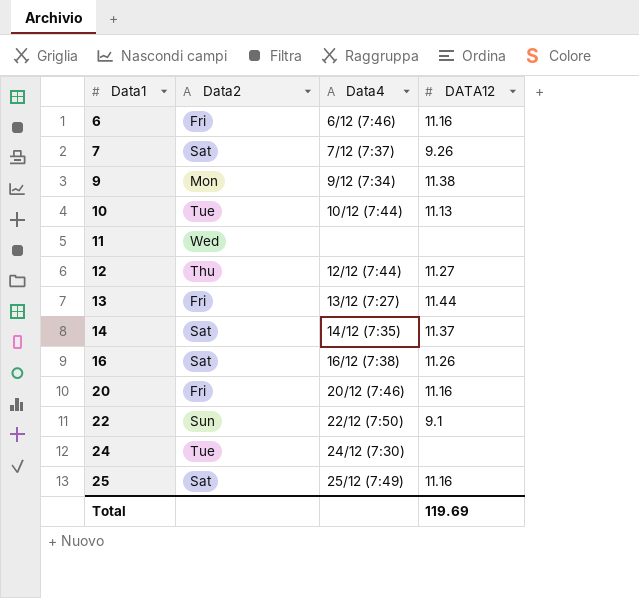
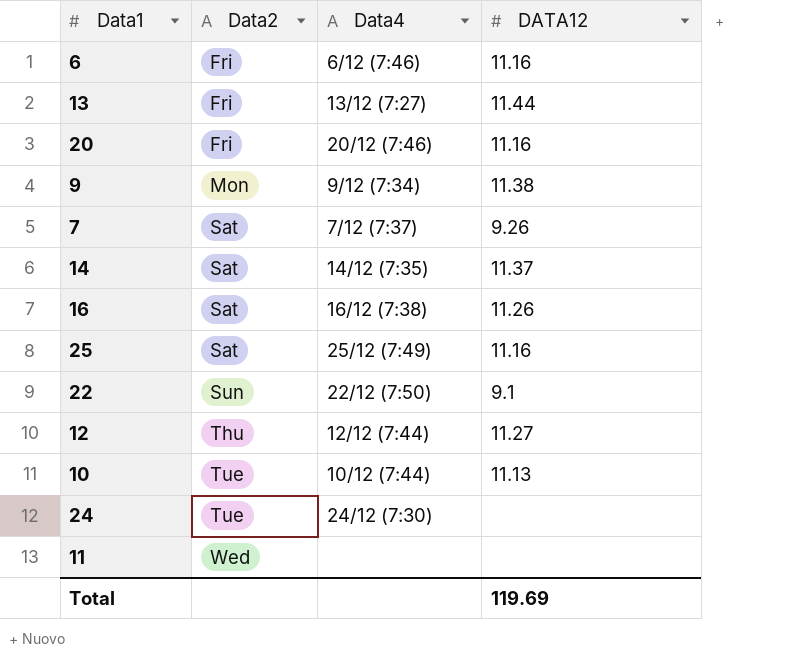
row order: Data1 ascending -> Data2 ascending

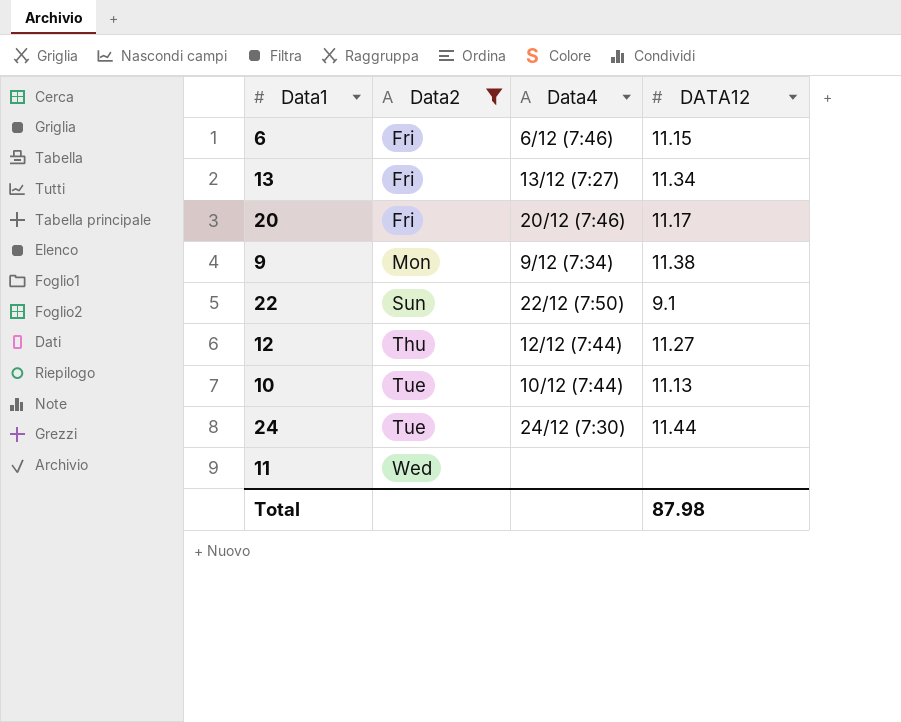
filter: none -> Data2 != Sat
6 | DATA12: 11.16 -> 11.15
13 | DATA12: 11.44 -> 11.34
20 | DATA12: 11.16 -> 11.17
24 | DATA12: none -> 11.44
Total | DATA12: 119.69 -> 87.98

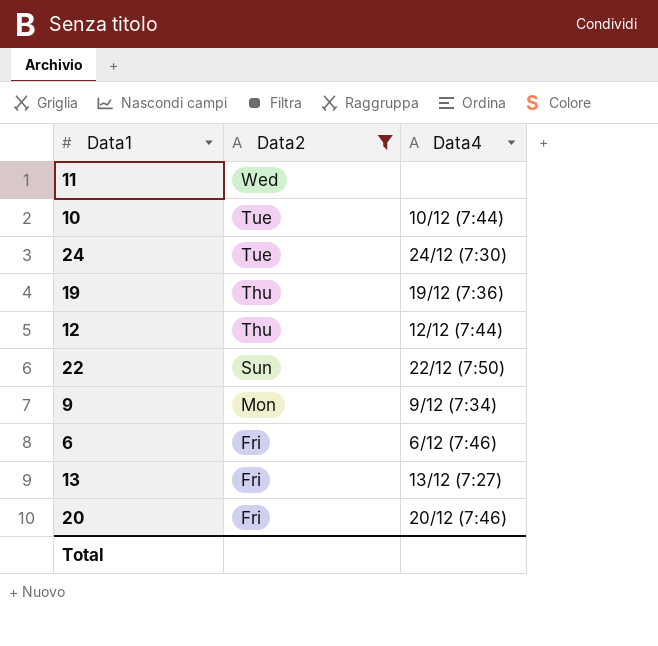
row order: Data2 ascending -> Data2 descending
column DATA12 | position: 4 -> none
row 19: none -> Thu | 19/12 (7:36)

